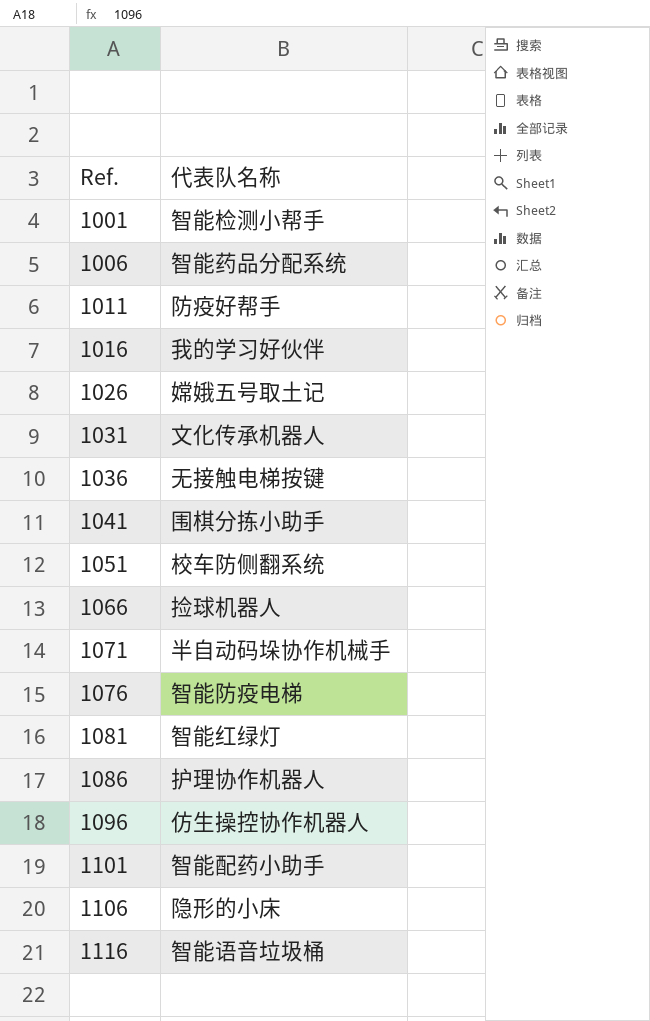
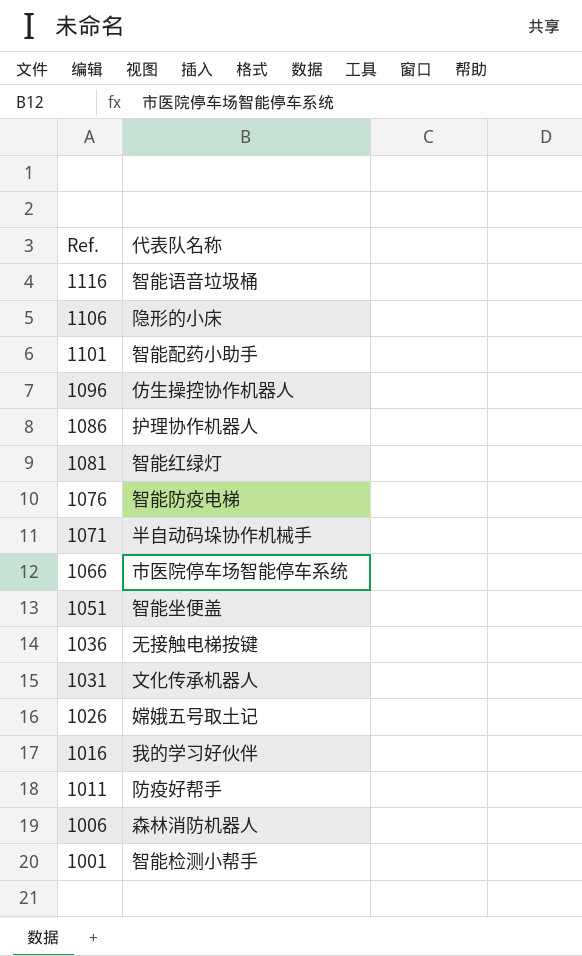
row order: Ref. ascending -> Ref. descending
row 1041: 围棋分拣小助手 -> none
1066 | 代表队名称: 捡球机器人 -> 市医院停车场智能停车系统
1051 | 代表队名称: 校车防侧翻系统 -> 智能坐便盖
1006 | 代表队名称: 智能药品分配系统 -> 森林消防机器人

